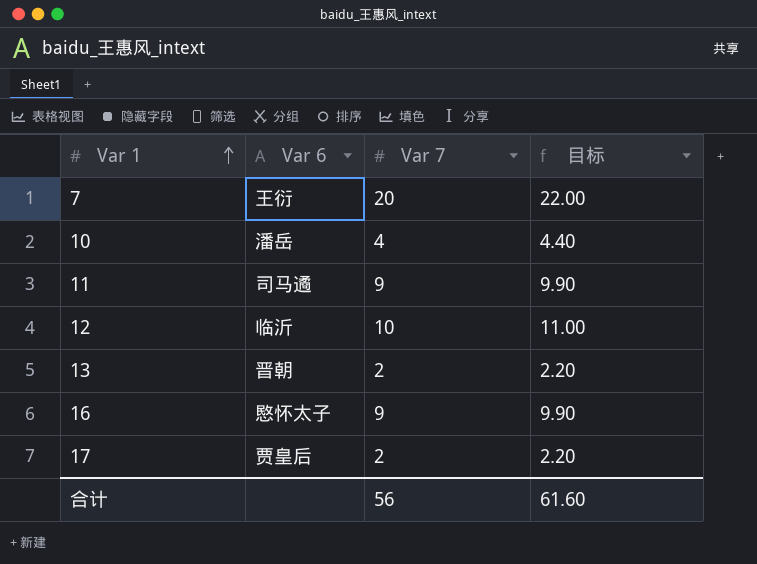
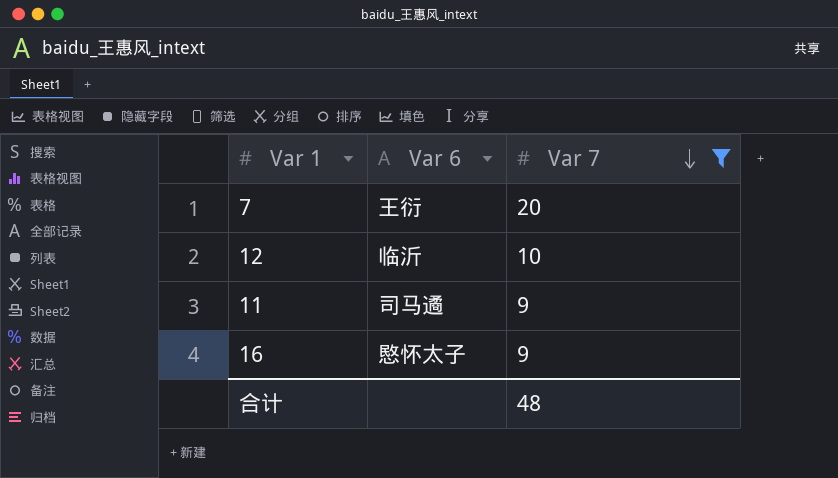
filter: none -> Var 7 >= 9
row order: Var 1 ascending -> Var 7 descending
column 目标 | formula: [Var 7] * 1.1 -> none
合计 | Var 7: 56 -> 48

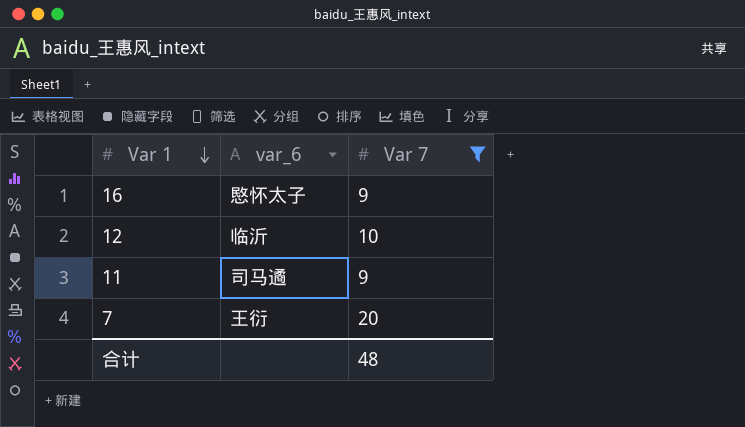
row order: Var 7 descending -> Var 1 descending
column name: Var 6 -> var_6

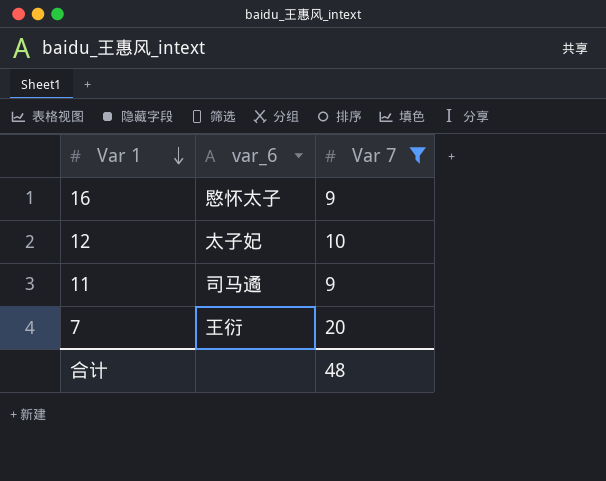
12 | var_6: 临沂 -> 太子妃

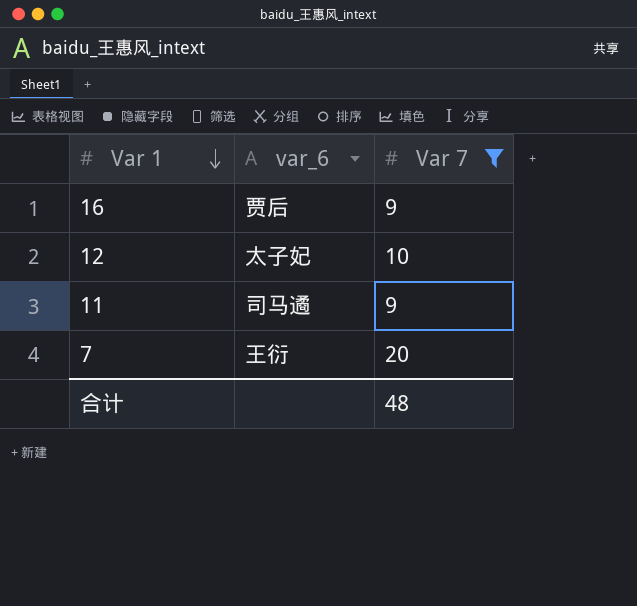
16 | var_6: 愍怀太子 -> 贾后

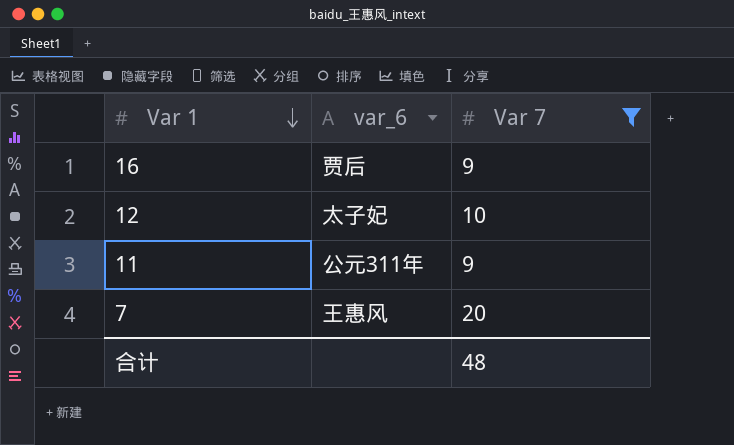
11 | var_6: 司马遹 -> 公元311年
7 | var_6: 王衍 -> 王惠风

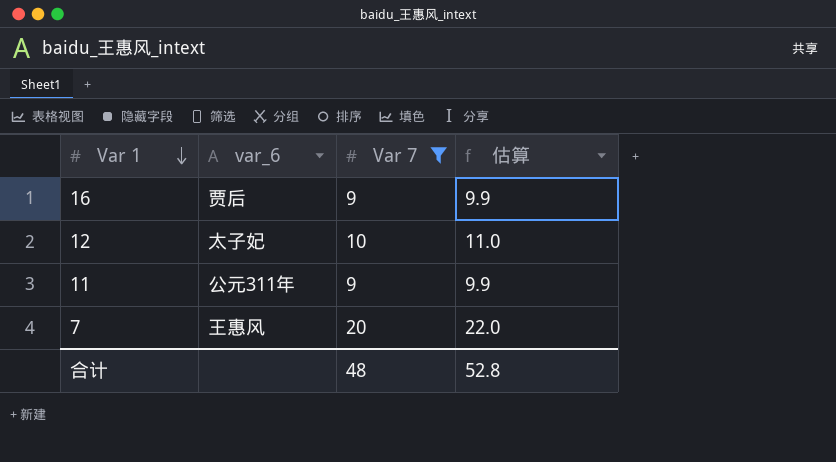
column 估算 | formula: none -> [Var 7] * 1.1

